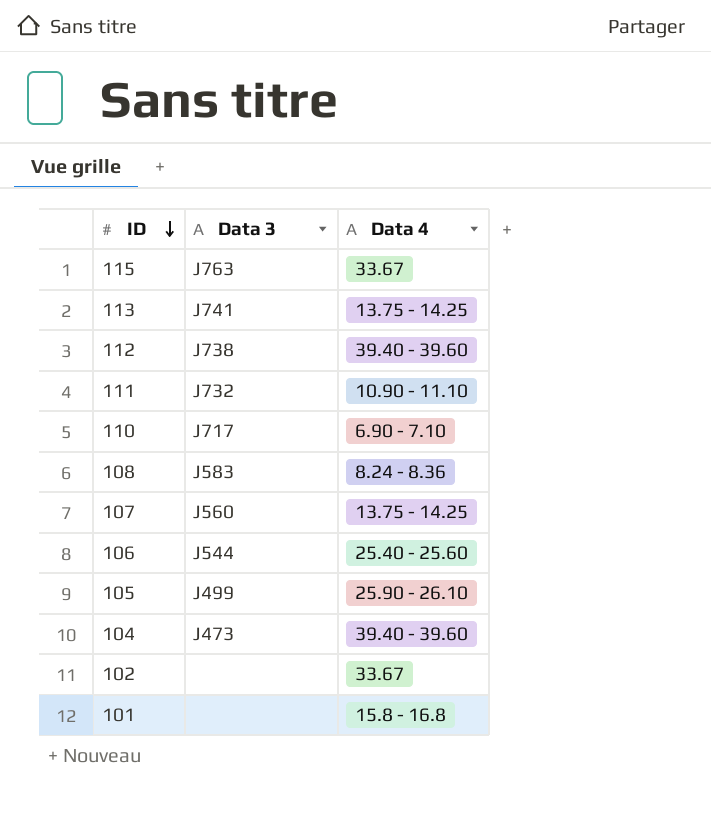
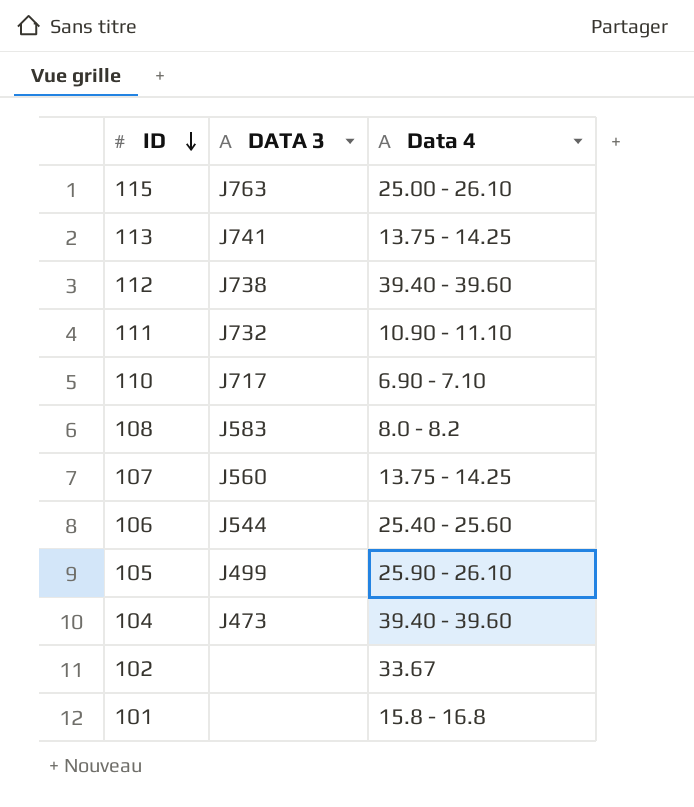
column name: Data 3 -> DATA 3
115 | Data 4: 33.67 -> 25.00 - 26.10
108 | Data 4: 8.24 - 8.36 -> 8.0 - 8.2

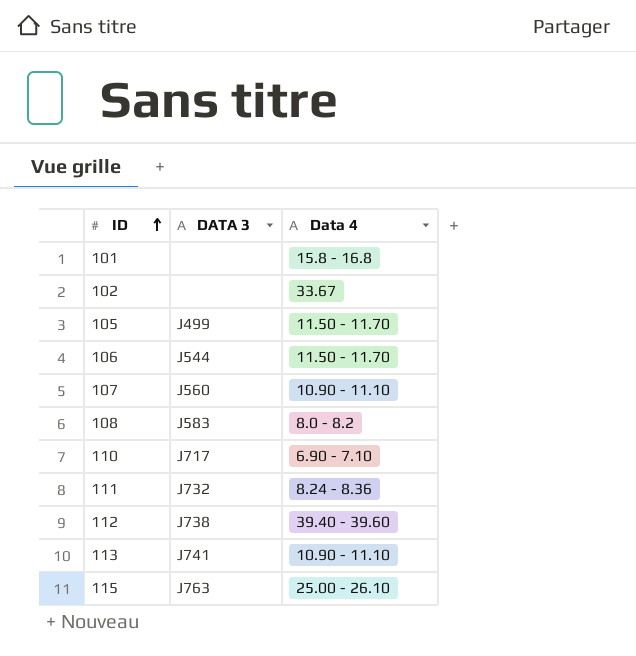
row order: ID descending -> ID ascending
row 104: J473 | 39.40 - 39.60 -> none
105 | Data 4: 25.90 - 26.10 -> 11.50 - 11.70
106 | Data 4: 25.40 - 25.60 -> 11.50 - 11.70
107 | Data 4: 13.75 - 14.25 -> 10.90 - 11.10
111 | Data 4: 10.90 - 11.10 -> 8.24 - 8.36
113 | Data 4: 13.75 - 14.25 -> 10.90 - 11.10

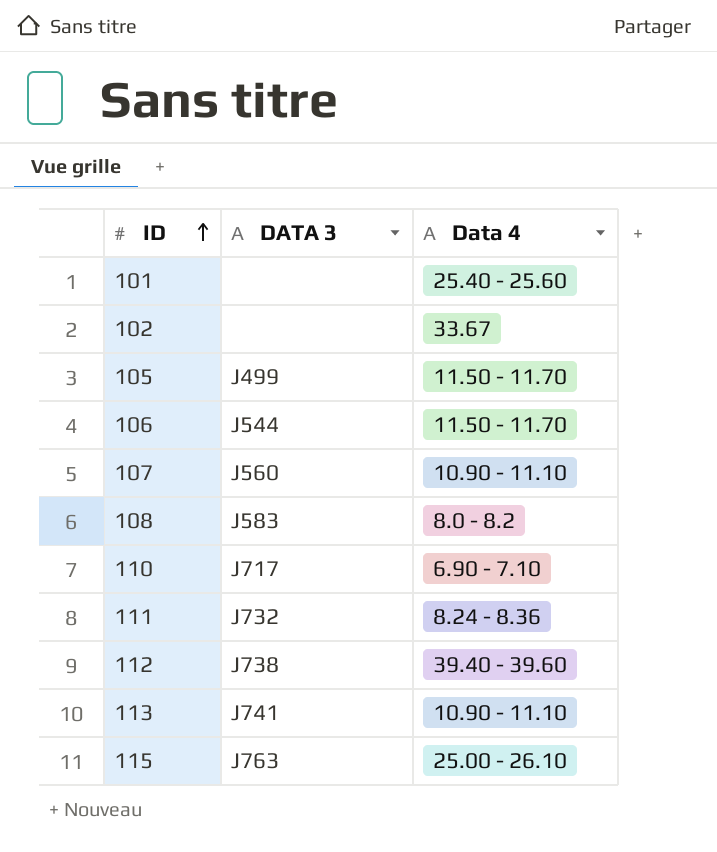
101 | Data 4: 15.8 - 16.8 -> 25.40 - 25.60

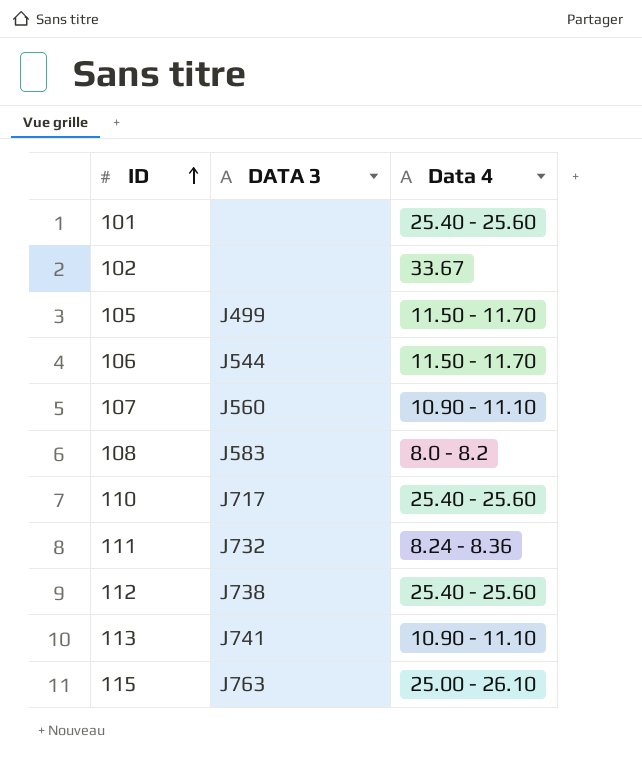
110 | Data 4: 6.90 - 7.10 -> 25.40 - 25.60
112 | Data 4: 39.40 - 39.60 -> 25.40 - 25.60

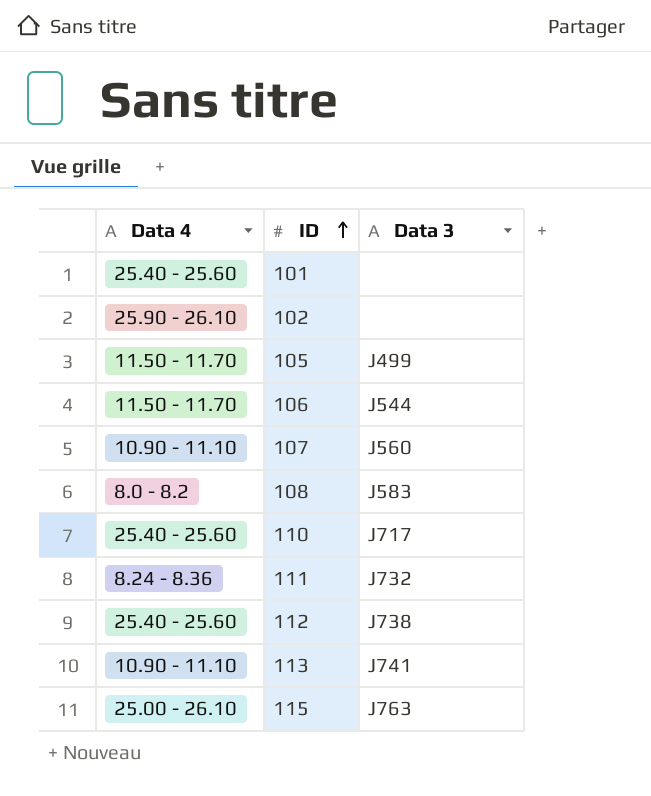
column Data 4 | position: 3 -> 1
column name: DATA 3 -> Data 3
102 | Data 4: 33.67 -> 25.90 - 26.10

